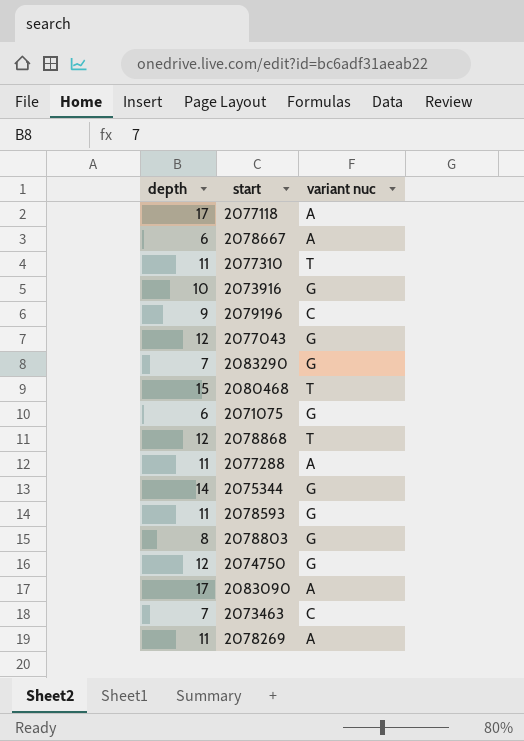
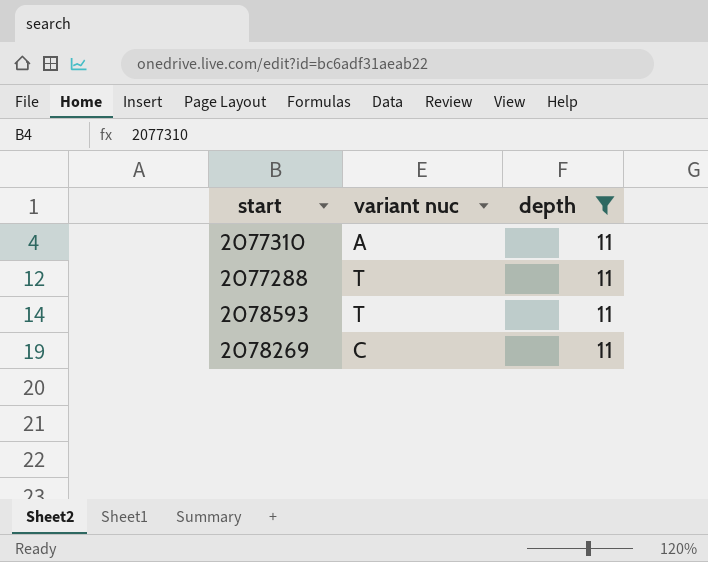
filter: none -> depth = 11
column depth | position: 1 -> 3
2077310 | variant nuc: T -> A
2077288 | variant nuc: A -> T
2078593 | variant nuc: G -> T
2078269 | variant nuc: A -> C

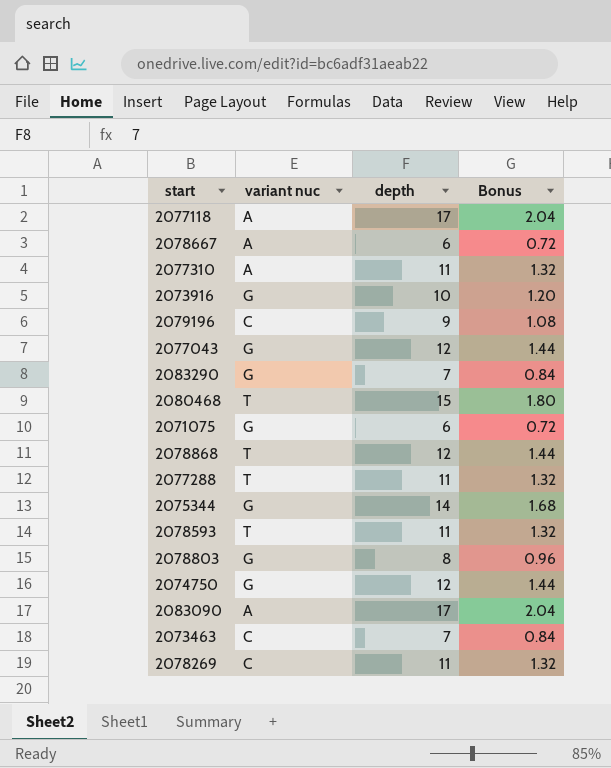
filter: depth = 11 -> none
column Bonus | formula: none -> [depth] * 0.12

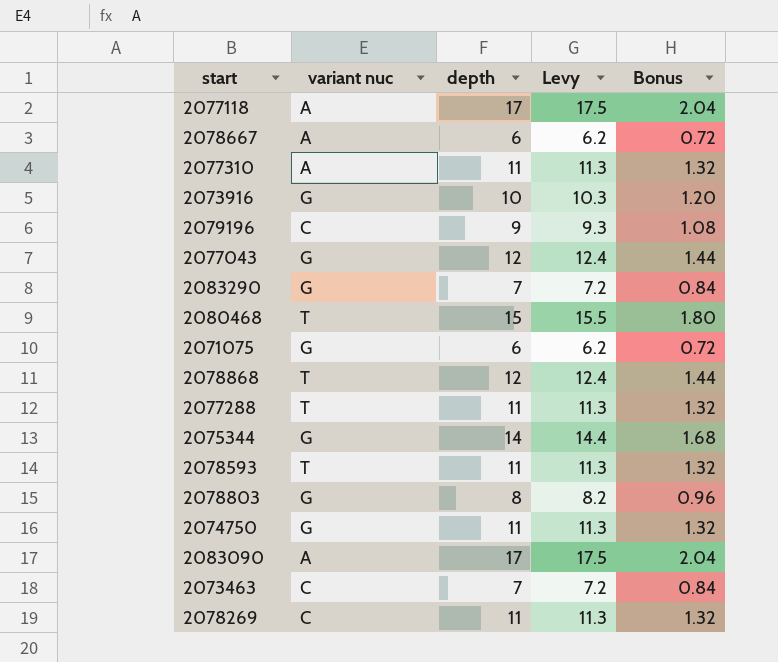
column Levy | formula: none -> [depth] * 1.03
2074750 | depth: 12 -> 11
2074750 | Bonus: 1.44 -> 1.32

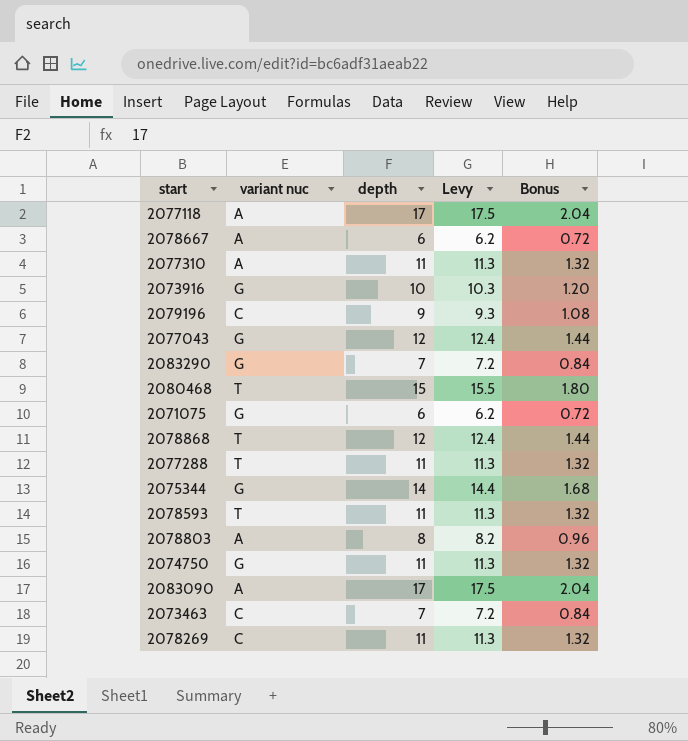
2078803 | variant nuc: G -> A

